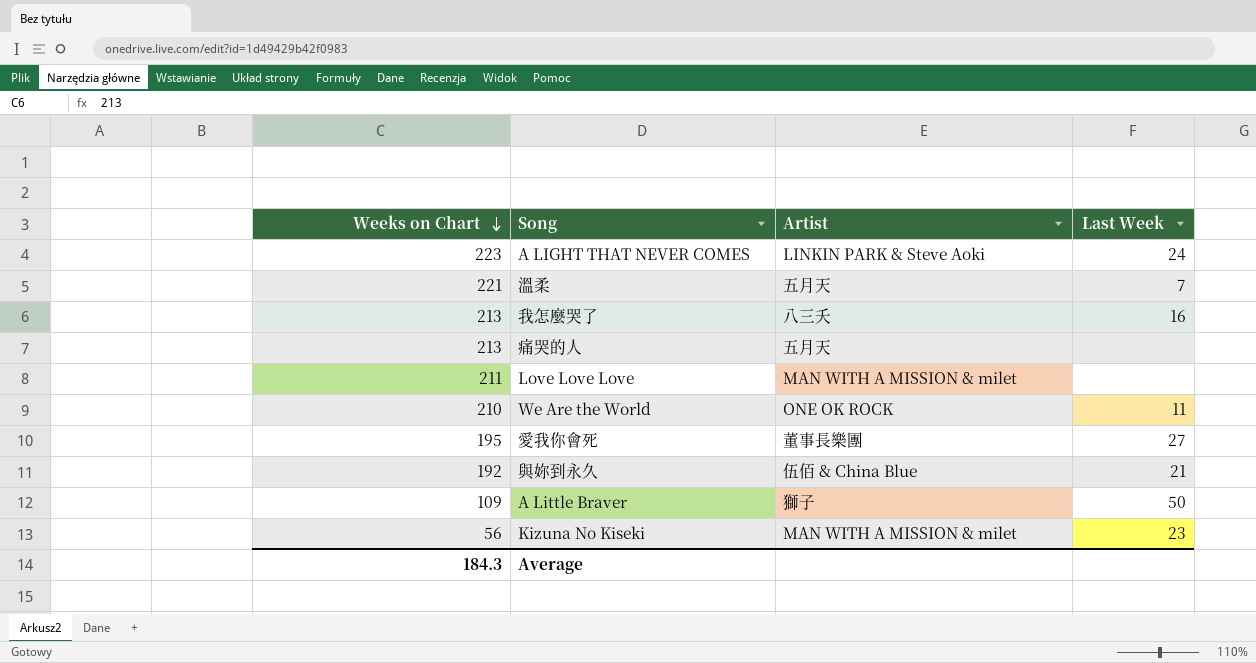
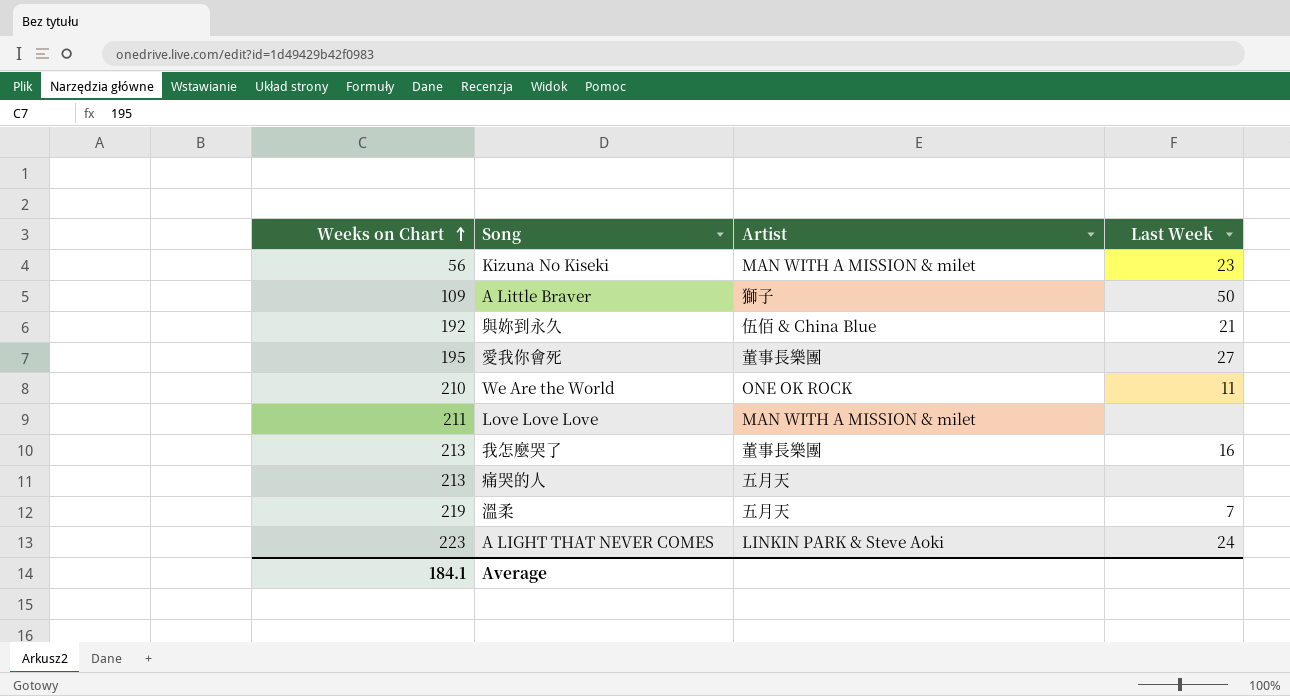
row order: Weeks on Chart descending -> Weeks on Chart ascending
我怎麼哭了 | Artist: 八三夭 -> 董事長樂團
溫柔 | Weeks on Chart: 221 -> 219
Average | Weeks on Chart: 184.3 -> 184.1

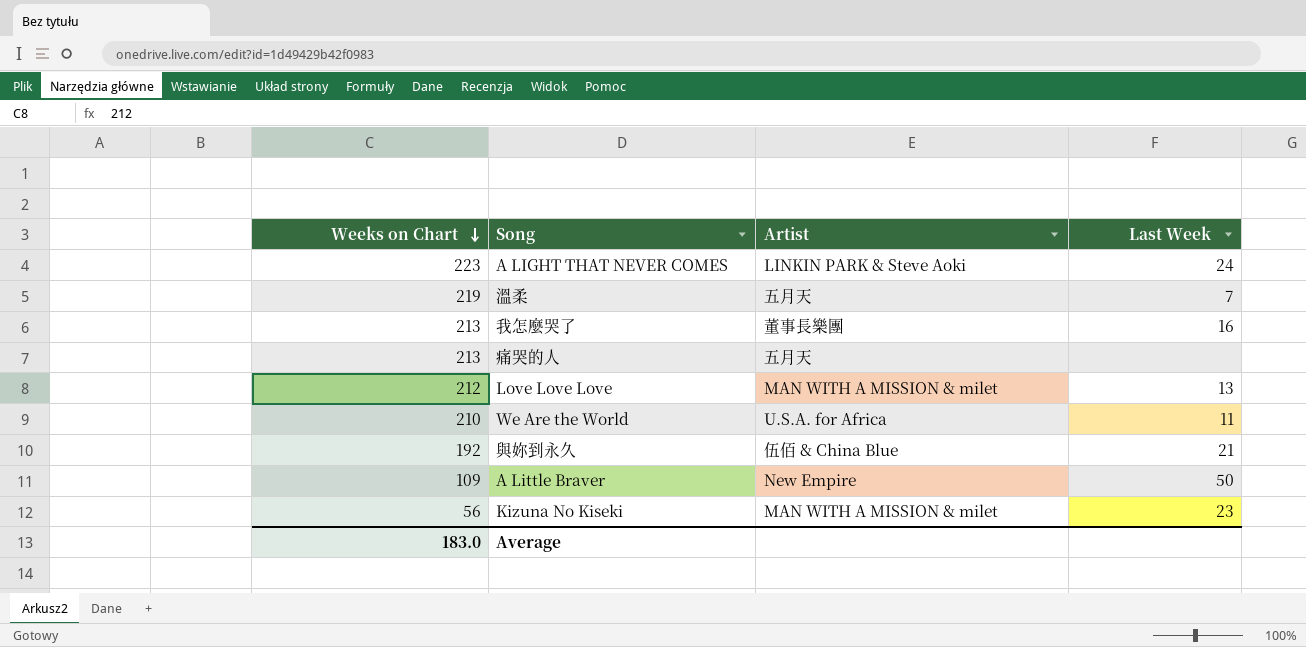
row order: Weeks on Chart ascending -> Weeks on Chart descending
row 愛我你會死: 195 | 董事長樂團 | 27 -> none
Love Love Love | Weeks on Chart: 211 -> 212
Love Love Love | Last Week: none -> 13
We Are the World | Artist: ONE OK ROCK -> U.S.A. for Africa
A Little Braver | Artist: 獅子 -> New Empire
Average | Weeks on Chart: 184.1 -> 183.0

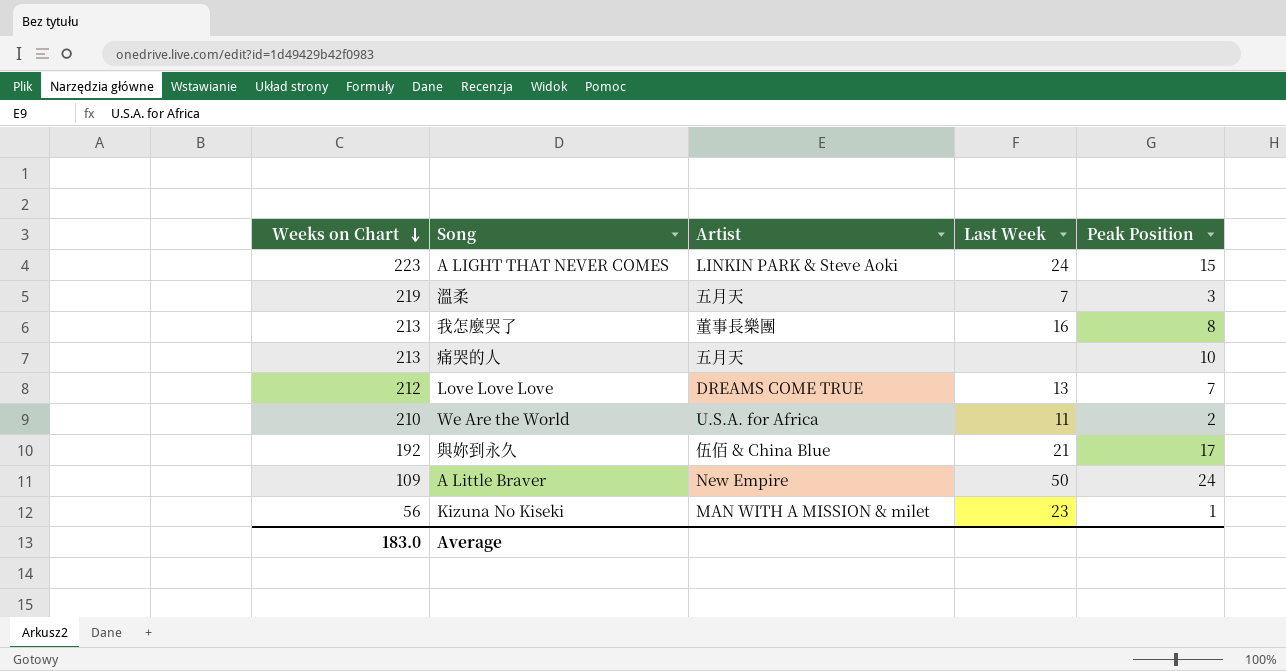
column Peak Position | position: none -> 5
Love Love Love | Artist: MAN WITH A MISSION & milet -> DREAMS COME TRUE

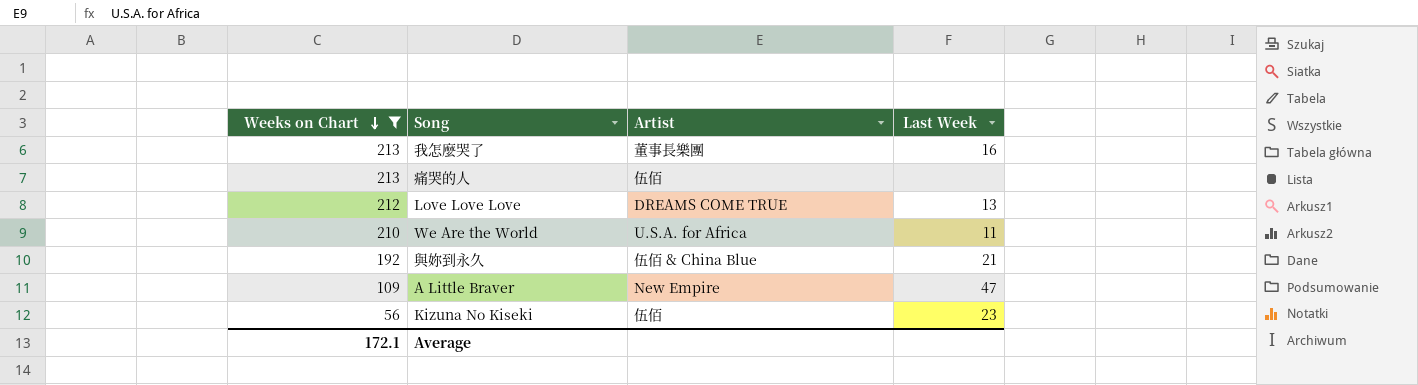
filter: none -> Weeks on Chart <= 213
column Peak Position | position: 5 -> none
痛哭的人 | Artist: 五月天 -> 伍佰
A Little Braver | Last Week: 50 -> 47
Kizuna No Kiseki | Artist: MAN WITH A MISSION & milet -> 伍佰
Average | Weeks on Chart: 183.0 -> 172.1

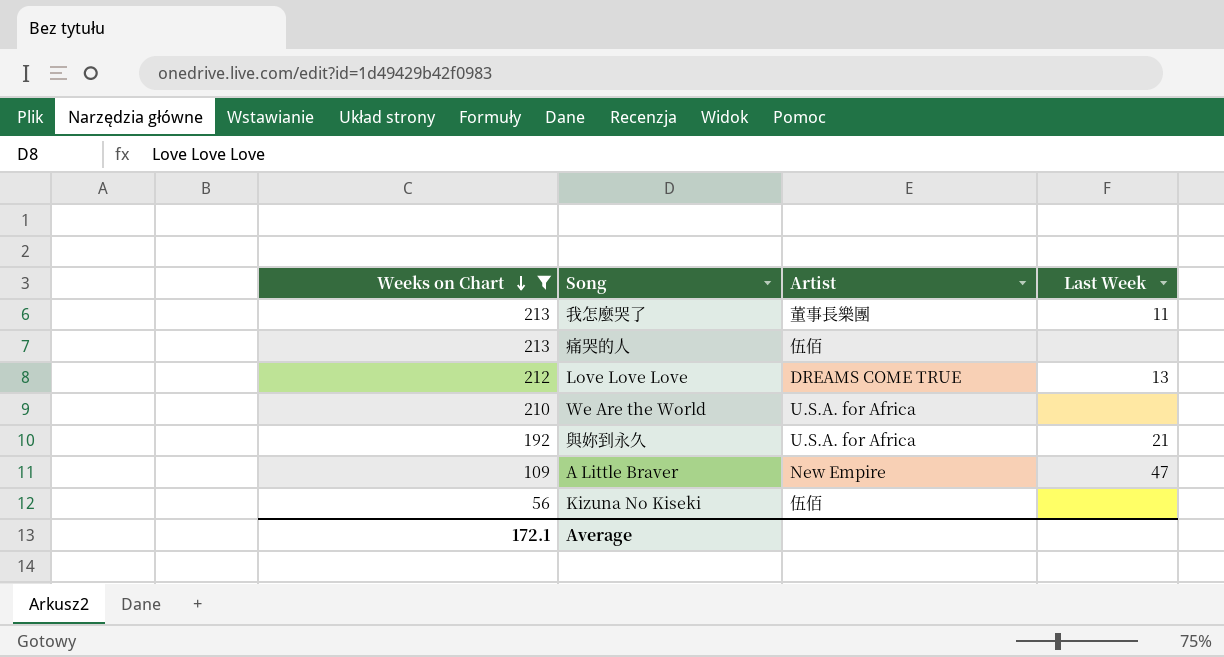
我怎麼哭了 | Last Week: 16 -> 11
We Are the World | Last Week: 11 -> none
與妳到永久 | Artist: 伍佰 & China Blue -> U.S.A. for Africa
Kizuna No Kiseki | Last Week: 23 -> none

